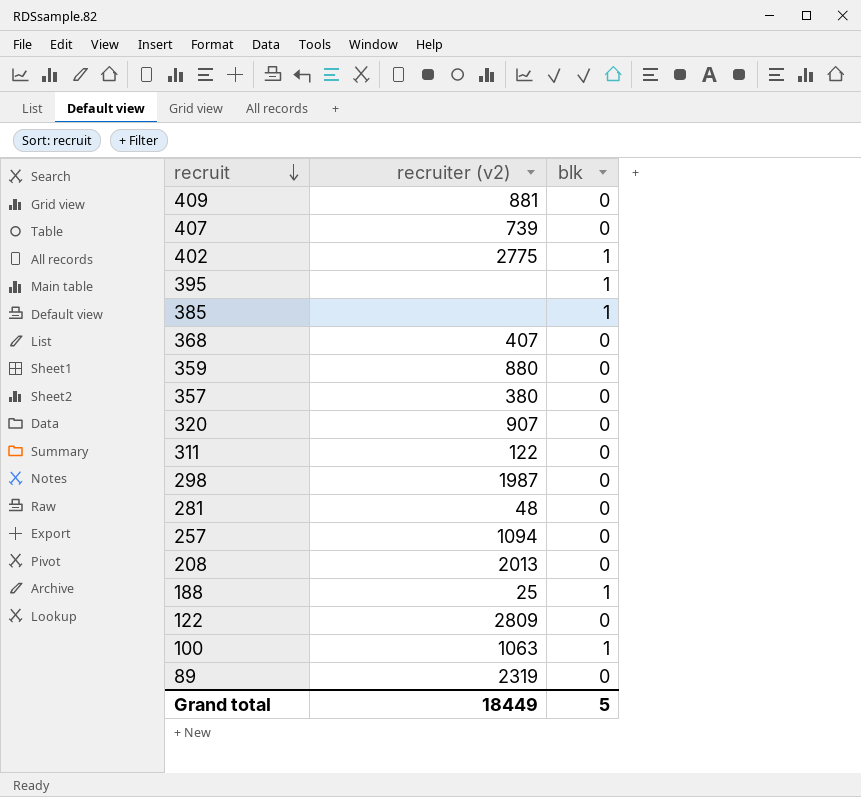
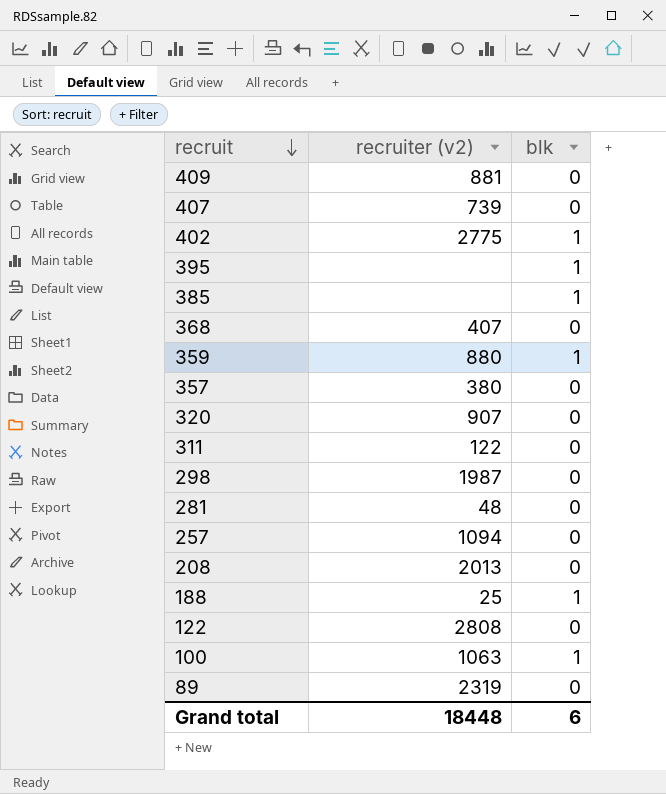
359 | blk: 0 -> 1
122 | recruiter (v2): 2809 -> 2808
Grand total | recruiter (v2): 18449 -> 18448
Grand total | blk: 5 -> 6

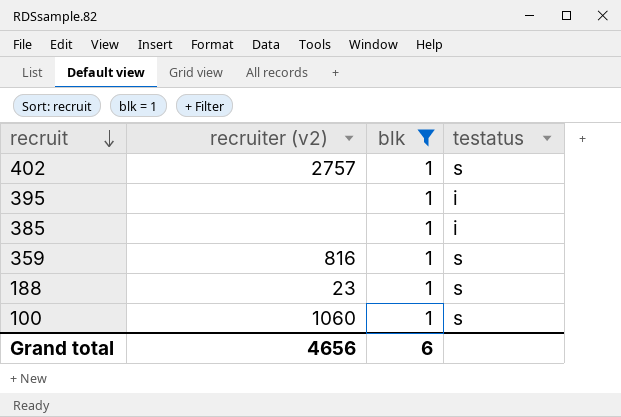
filter: none -> blk = 1
column testatus | position: none -> 4
402 | recruiter (v2): 2775 -> 2757
359 | recruiter (v2): 880 -> 816
188 | recruiter (v2): 25 -> 23
100 | recruiter (v2): 1063 -> 1060
Grand total | recruiter (v2): 18448 -> 4656

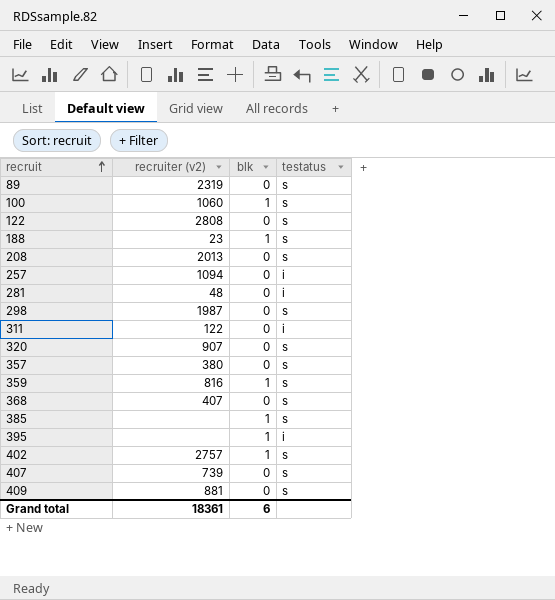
filter: blk = 1 -> none
row order: recruit descending -> recruit ascending
385 | testatus: i -> s
Grand total | recruiter (v2): 4656 -> 18361

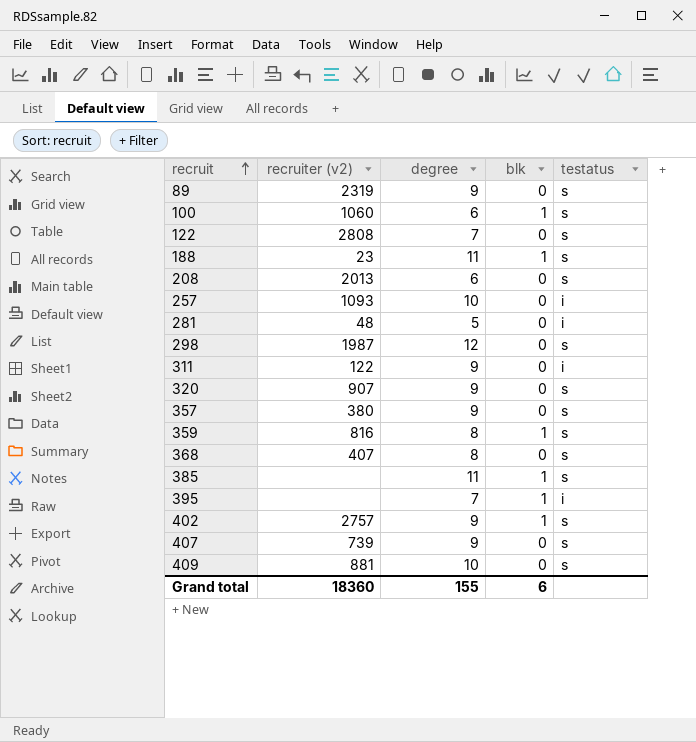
column degree | position: none -> 3
257 | recruiter (v2): 1094 -> 1093
Grand total | recruiter (v2): 18361 -> 18360

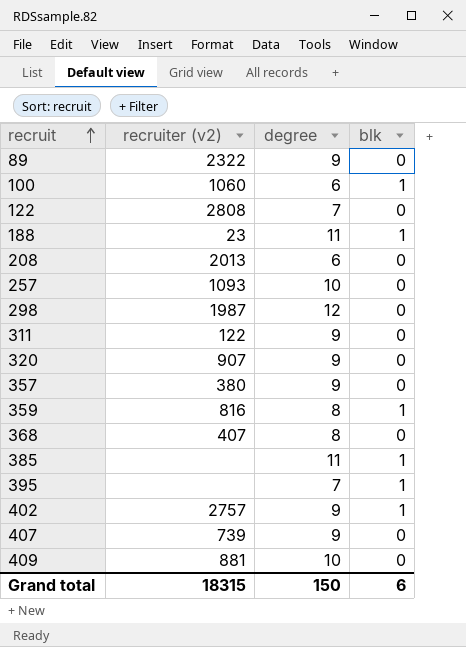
column testatus | position: 5 -> none
row 281: 48 | 5 | 0 | i -> none
89 | recruiter (v2): 2319 -> 2322
Grand total | recruiter (v2): 18360 -> 18315
Grand total | degree: 155 -> 150

